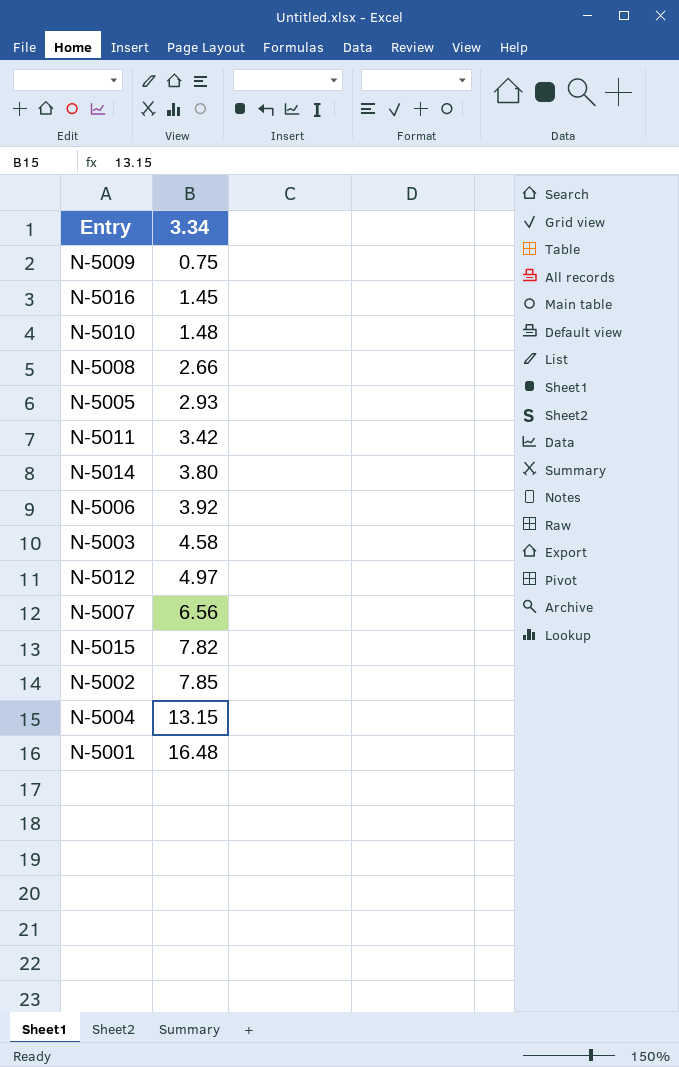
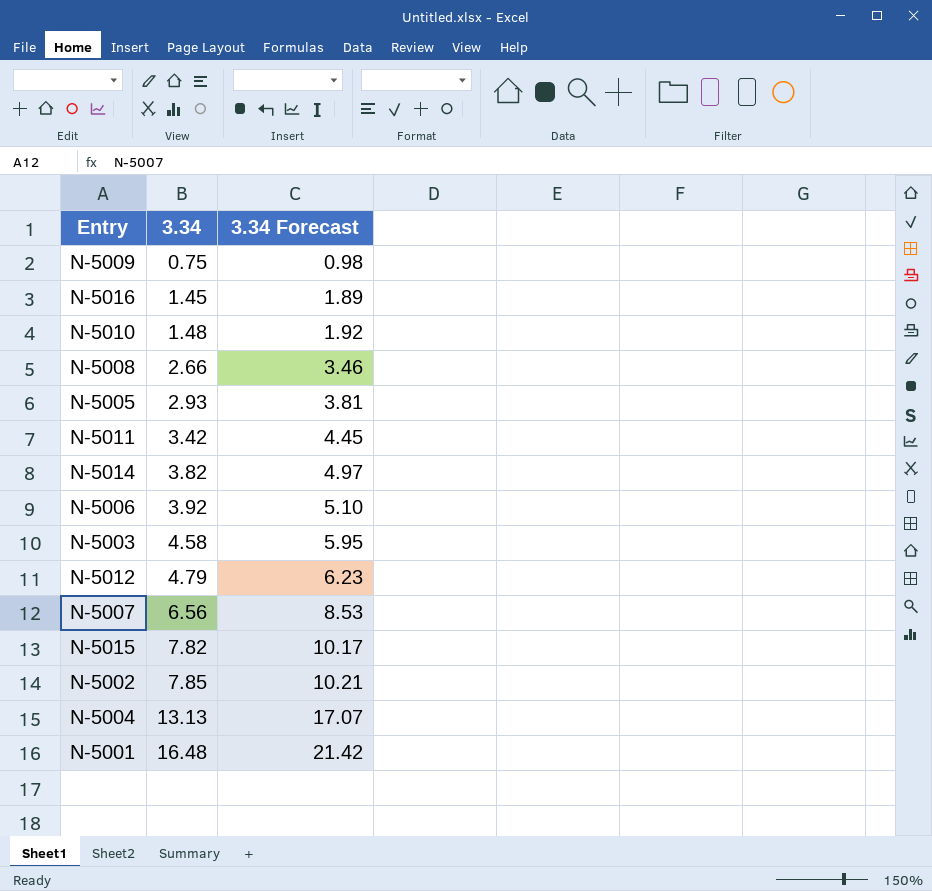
column 3.34 Forecast | formula: none -> [3.34] * 1.3
N-5014 | 3.34: 3.80 -> 3.82
N-5012 | 3.34: 4.97 -> 4.79
N-5004 | 3.34: 13.15 -> 13.13

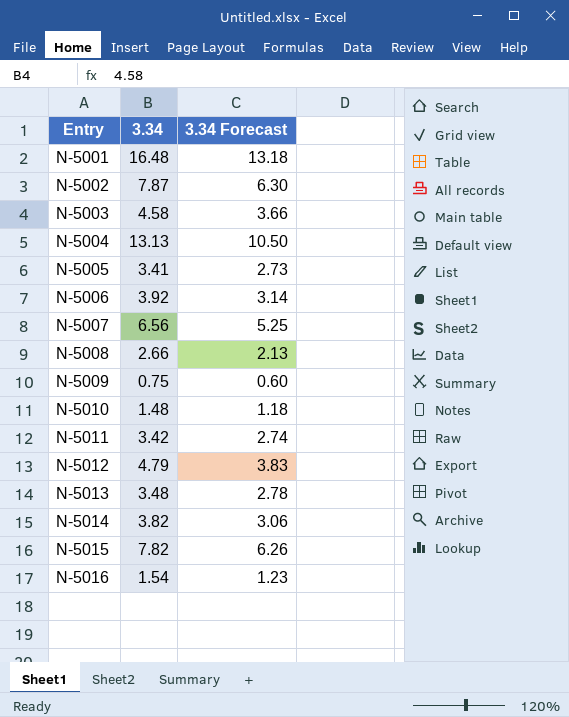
row order: 3.34 ascending -> Entry ascending
column 3.34 Forecast | formula: [3.34] * 1.3 -> [3.34] * 0.8
N-5002 | 3.34: 7.85 -> 7.87
N-5005 | 3.34: 2.93 -> 3.41
row N-5013: none -> 3.48 | 2.78
N-5016 | 3.34: 1.45 -> 1.54

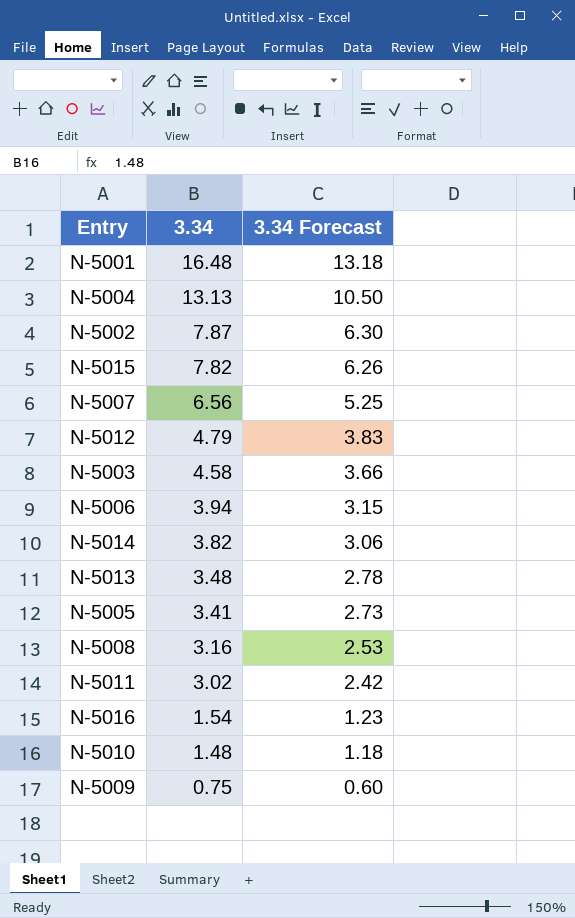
row order: Entry ascending -> 3.34 descending
N-5006 | 3.34: 3.92 -> 3.94
N-5006 | 3.34 Forecast: 3.14 -> 3.15
N-5008 | 3.34: 2.66 -> 3.16
N-5008 | 3.34 Forecast: 2.13 -> 2.53
N-5011 | 3.34: 3.42 -> 3.02
N-5011 | 3.34 Forecast: 2.74 -> 2.42

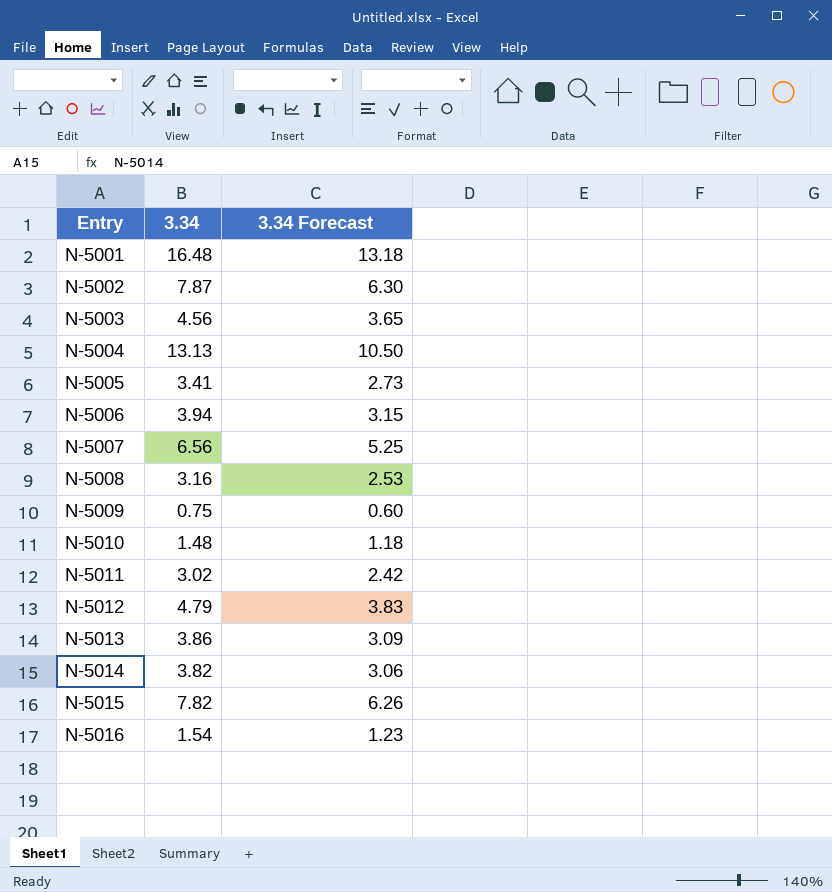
row order: 3.34 descending -> Entry ascending
N-5003 | 3.34: 4.58 -> 4.56
N-5003 | 3.34 Forecast: 3.66 -> 3.65
N-5013 | 3.34: 3.48 -> 3.86
N-5013 | 3.34 Forecast: 2.78 -> 3.09

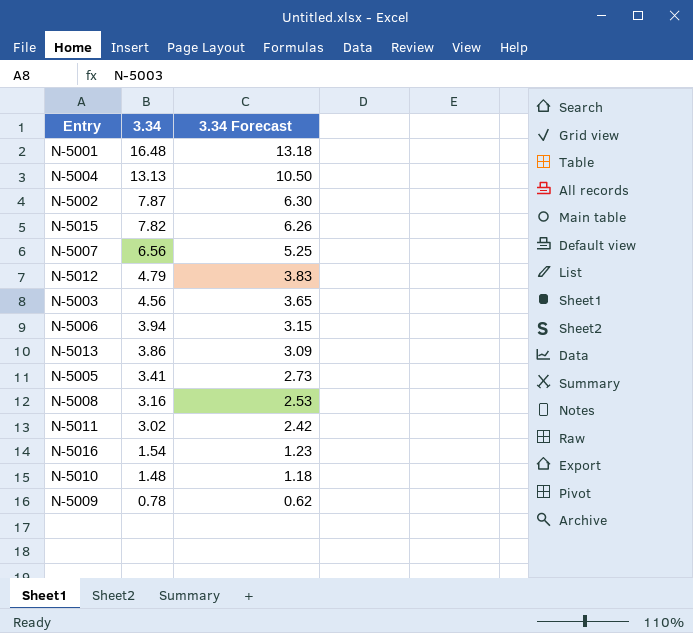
row order: Entry ascending -> 3.34 descending
row N-5014: 3.82 | 3.06 -> none
N-5009 | 3.34: 0.75 -> 0.78
N-5009 | 3.34 Forecast: 0.60 -> 0.62

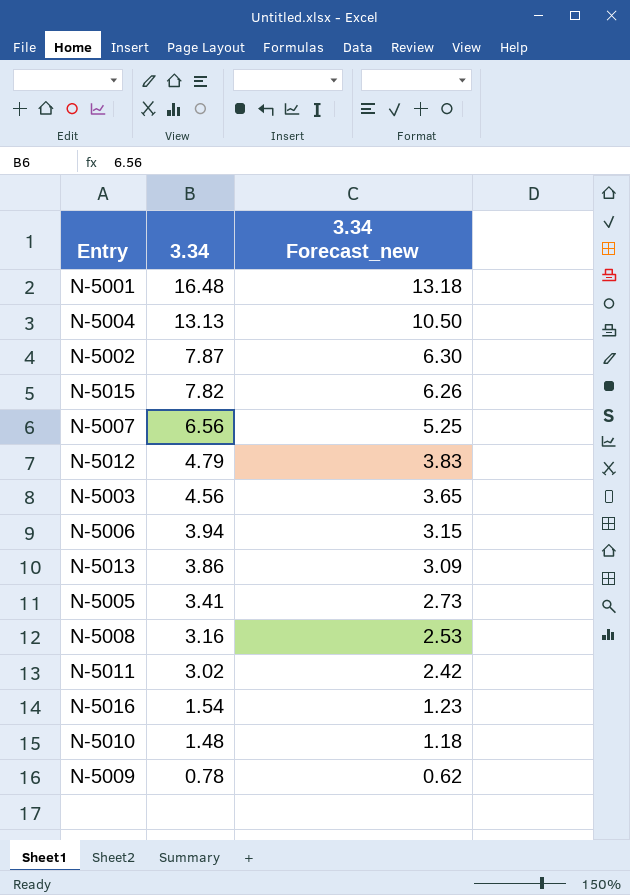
column name: 3.34 Forecast -> 3.34 Forecast_new

